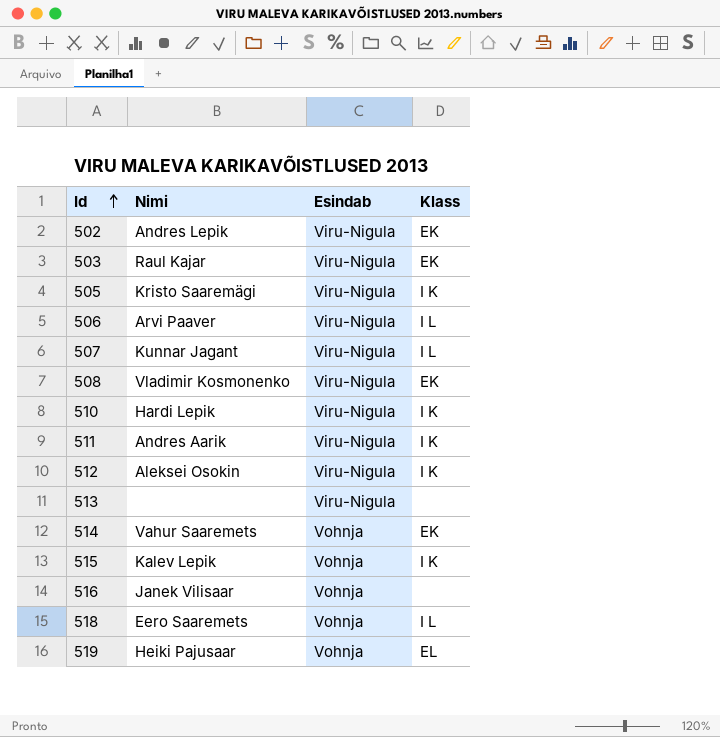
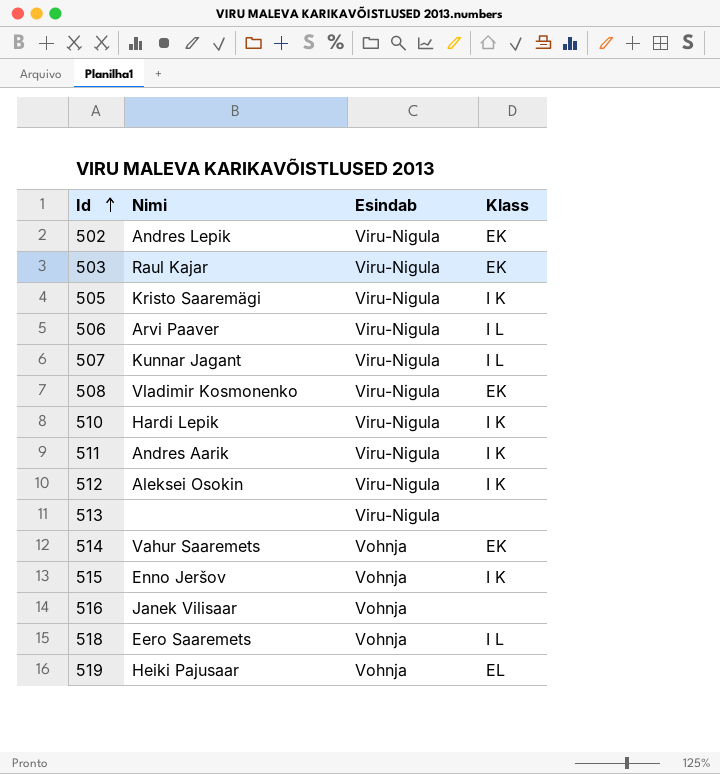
515 | Nimi: Kalev Lepik -> Enno Jeršov

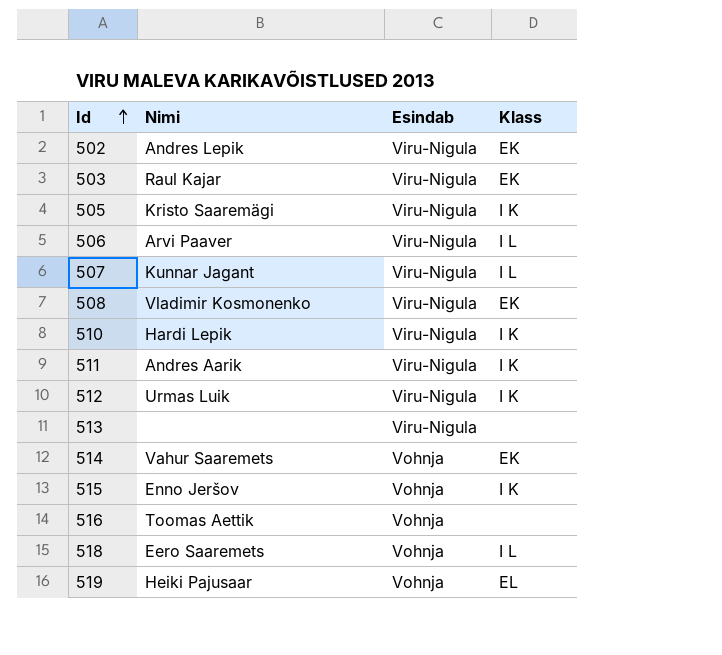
512 | Nimi: Aleksei Osokin -> Urmas Luik
516 | Nimi: Janek Vilisaar -> Toomas Aettik

